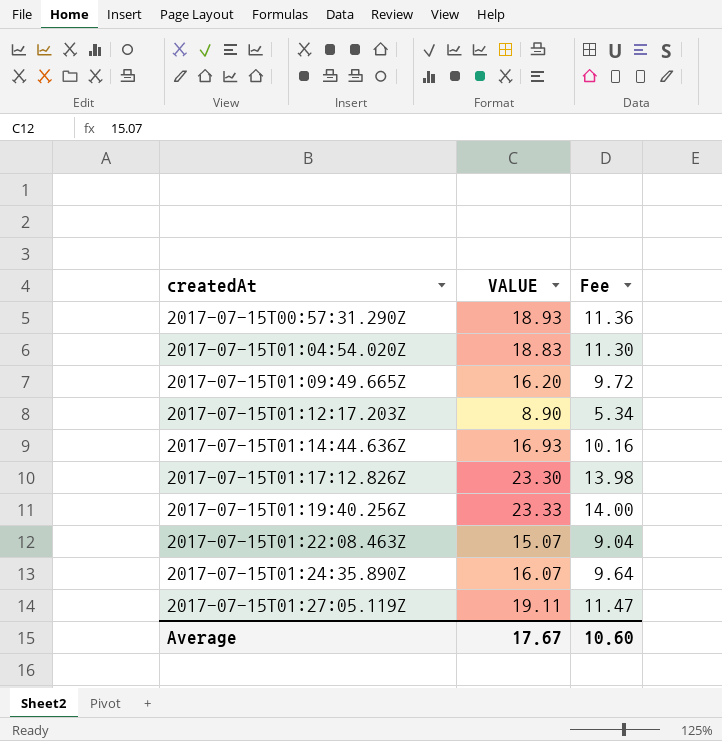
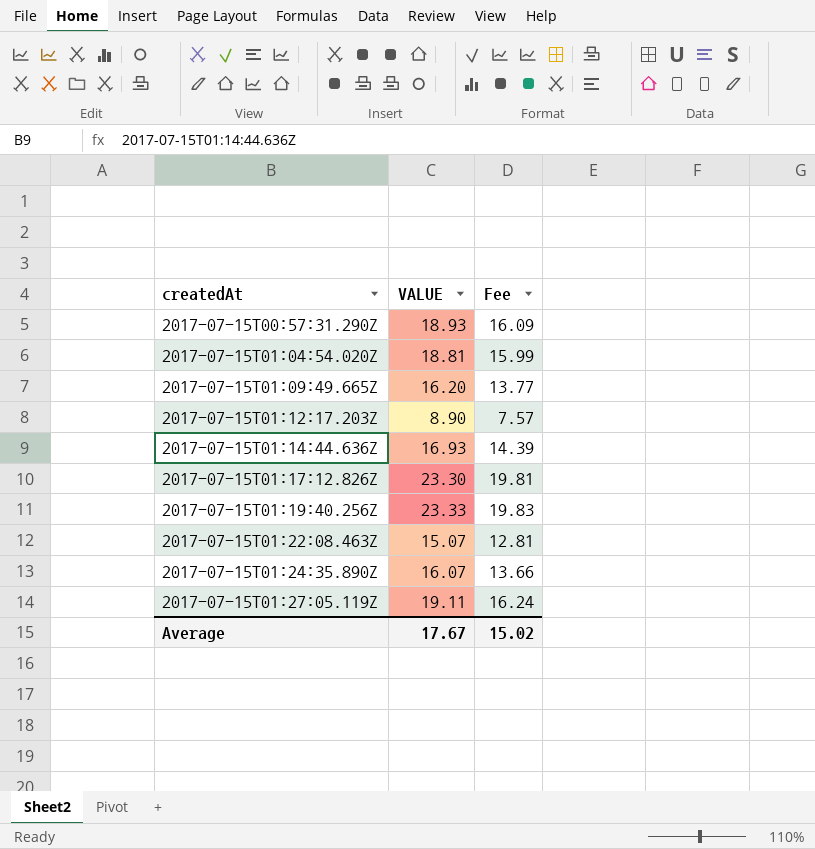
column Fee | formula: [VALUE] * 0.6 -> [VALUE] * 0.85
2017-07-15T01:04:54.020Z | VALUE: 18.83 -> 18.81
Average | Fee: 10.60 -> 15.02

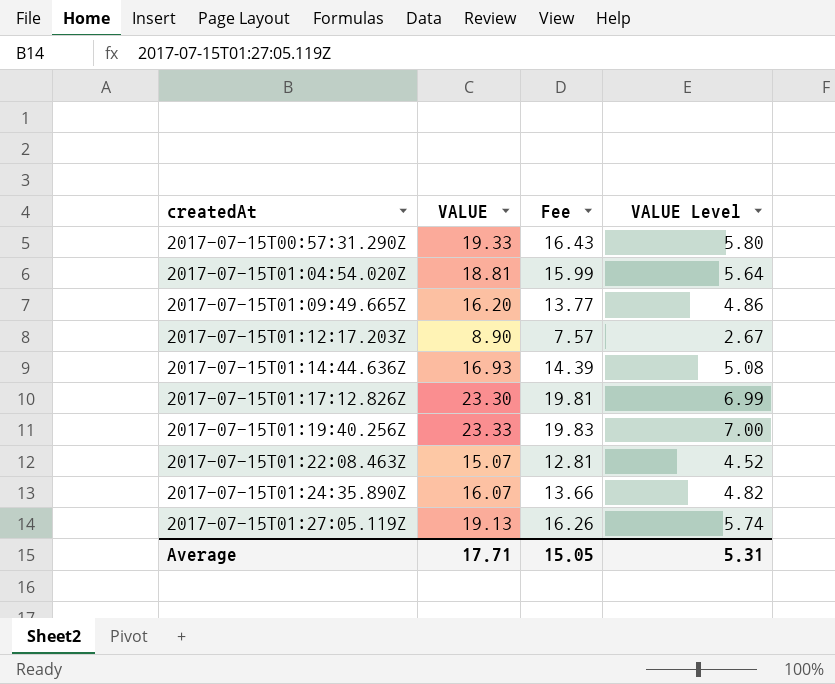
column VALUE Level | formula: none -> [VALUE] * 0.3
2017-07-15T00:57:31.290Z | VALUE: 18.93 -> 19.33
2017-07-15T00:57:31.290Z | Fee: 16.09 -> 16.43
2017-07-15T01:27:05.119Z | VALUE: 19.11 -> 19.13
2017-07-15T01:27:05.119Z | Fee: 16.24 -> 16.26
Average | VALUE: 17.67 -> 17.71
Average | Fee: 15.02 -> 15.05

